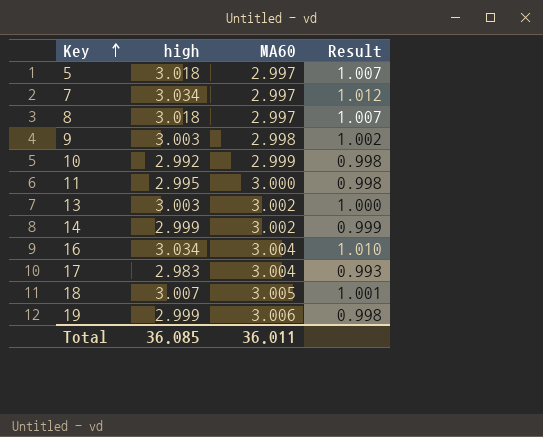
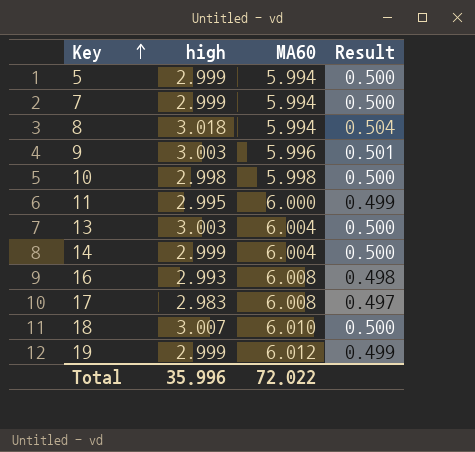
5 | high: 3.018 -> 2.999
5 | MA60: 2.997 -> 5.994
5 | Result: 1.007 -> 0.500
7 | high: 3.034 -> 2.999
7 | MA60: 2.997 -> 5.994
7 | Result: 1.012 -> 0.500
8 | MA60: 2.997 -> 5.994
8 | Result: 1.007 -> 0.504
9 | MA60: 2.998 -> 5.996
9 | Result: 1.002 -> 0.501
10 | high: 2.992 -> 2.998
10 | MA60: 2.999 -> 5.998
10 | Result: 0.998 -> 0.500
11 | MA60: 3.000 -> 6.000
11 | Result: 0.998 -> 0.499
13 | MA60: 3.002 -> 6.004
13 | Result: 1.000 -> 0.500
14 | MA60: 3.002 -> 6.004
14 | Result: 0.999 -> 0.500
16 | high: 3.034 -> 2.993
16 | MA60: 3.004 -> 6.008
16 | Result: 1.010 -> 0.498
17 | MA60: 3.004 -> 6.008
17 | Result: 0.993 -> 0.497
18 | MA60: 3.005 -> 6.010
18 | Result: 1.001 -> 0.500
19 | MA60: 3.006 -> 6.012
19 | Result: 0.998 -> 0.499
Total | high: 36.085 -> 35.996
Total | MA60: 36.011 -> 72.022

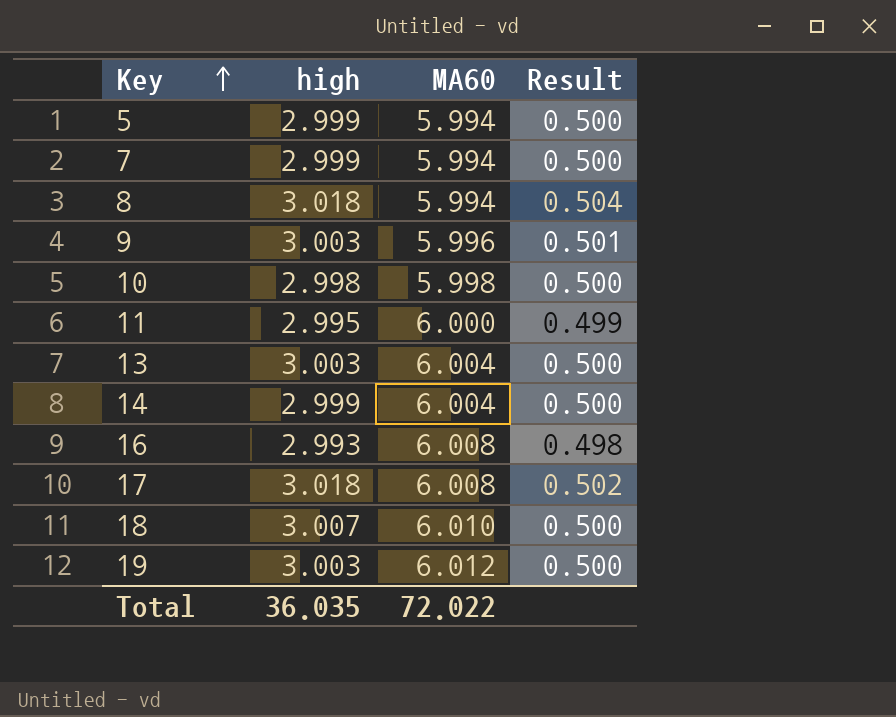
17 | high: 2.983 -> 3.018
17 | Result: 0.497 -> 0.502
19 | high: 2.999 -> 3.003
19 | Result: 0.499 -> 0.500
Total | high: 35.996 -> 36.035

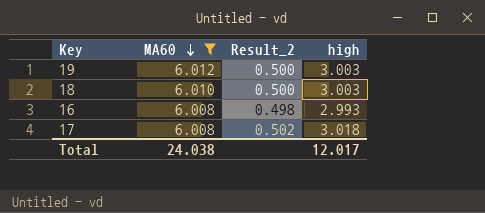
filter: none -> MA60 >= 6.008
row order: Key ascending -> MA60 descending
column name: Result -> Result_2
column high | position: 2 -> 4
18 | high: 3.007 -> 3.003
Total | MA60: 72.022 -> 24.038
Total | high: 36.035 -> 12.017

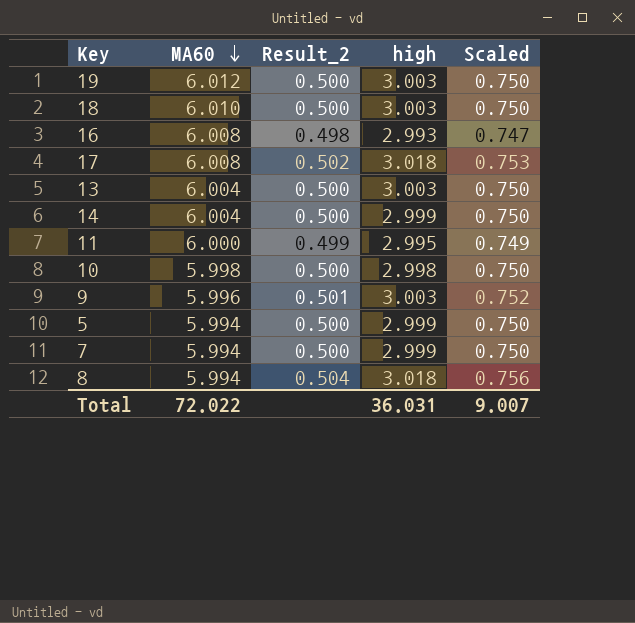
filter: MA60 >= 6.008 -> none
column Scaled | formula: none -> [Result_2] * 1.5
Total | MA60: 24.038 -> 72.022
Total | high: 12.017 -> 36.031

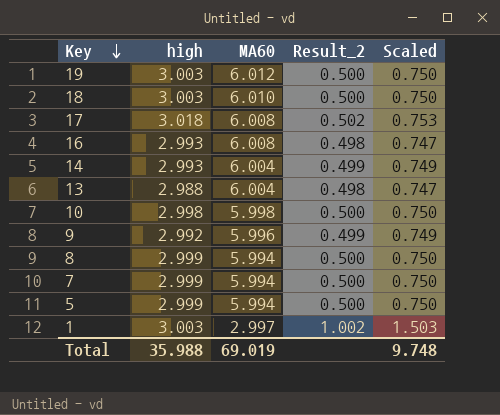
row order: MA60 descending -> Key descending
column high | position: 4 -> 2
row 11: 6.000 | 0.499 | 2.995 | 0.749 -> none
14 | high: 2.999 -> 2.993
14 | Result_2: 0.500 -> 0.499
14 | Scaled: 0.750 -> 0.749
13 | high: 3.003 -> 2.988
13 | Result_2: 0.500 -> 0.498
13 | Scaled: 0.750 -> 0.747
9 | high: 3.003 -> 2.992
9 | Result_2: 0.501 -> 0.499
9 | Scaled: 0.752 -> 0.749
8 | high: 3.018 -> 2.999
8 | Result_2: 0.504 -> 0.500
8 | Scaled: 0.756 -> 0.750
row 1: none -> 3.003 | 2.997 | 1.002 | 1.503
Total | high: 36.031 -> 35.988
Total | MA60: 72.022 -> 69.019
Total | Scaled: 9.007 -> 9.748

